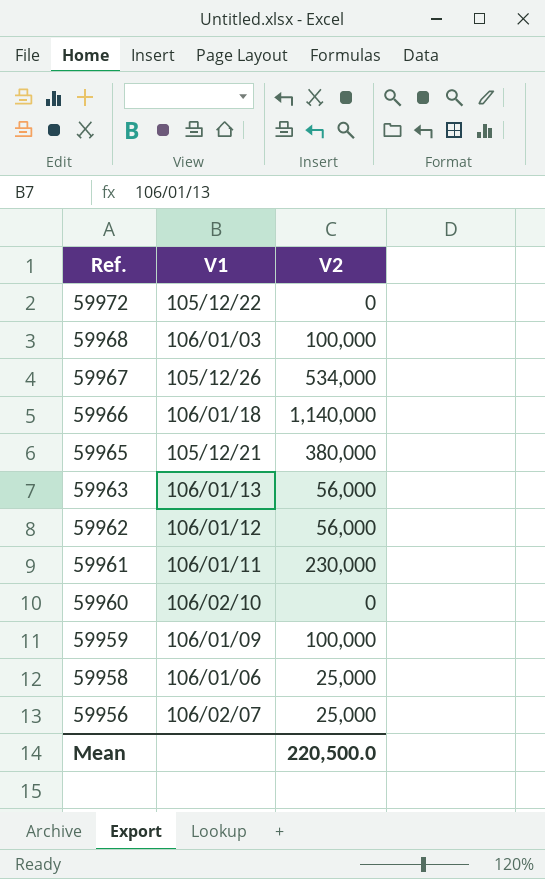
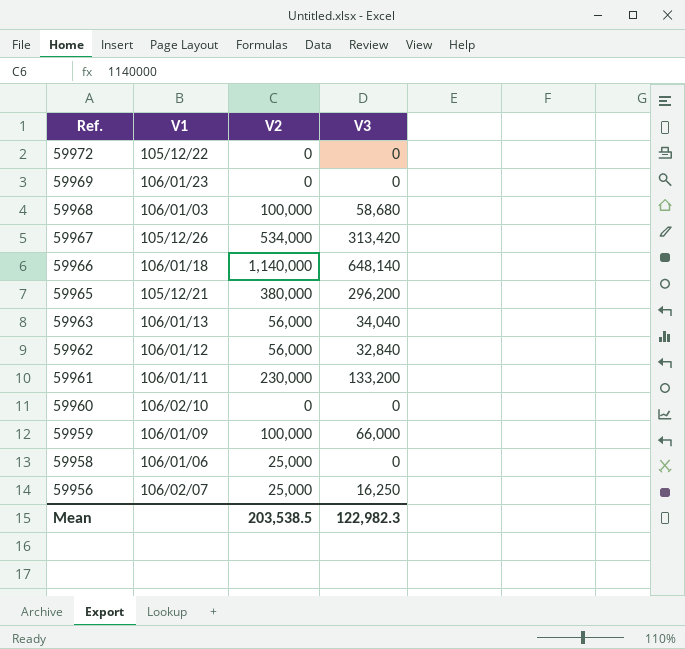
column V3 | position: none -> 4
row 59969: none -> 106/01/23 | 0 | 0
Mean | V2: 220,500.0 -> 203,538.5

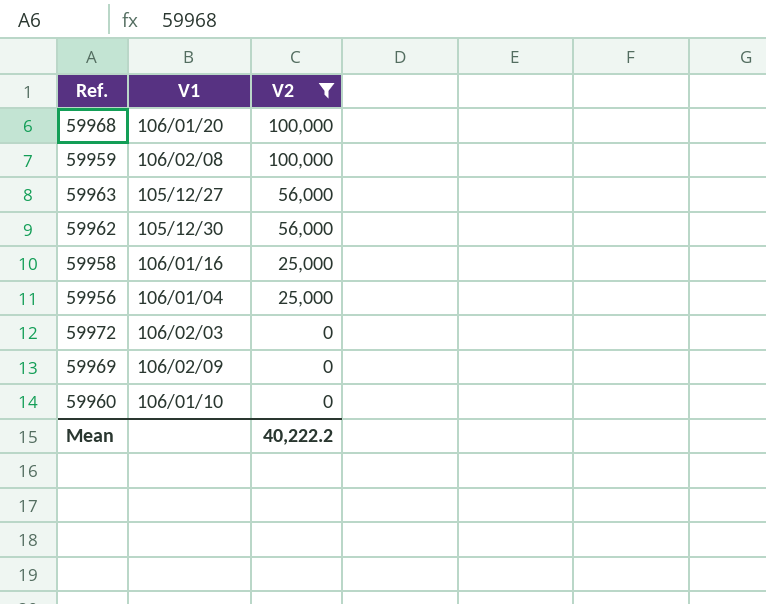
filter: none -> V2 <= 100,000
row order: Ref. descending -> V2 descending
column V3 | position: 4 -> none
59968 | V1: 106/01/03 -> 106/01/20
59959 | V1: 106/01/09 -> 106/02/08
59963 | V1: 106/01/13 -> 105/12/27
59962 | V1: 106/01/12 -> 105/12/30
59958 | V1: 106/01/06 -> 106/01/16
59956 | V1: 106/02/07 -> 106/01/04
59972 | V1: 105/12/22 -> 106/02/03
59969 | V1: 106/01/23 -> 106/02/09
59960 | V1: 106/02/10 -> 106/01/10
Mean | V2: 203,538.5 -> 40,222.2

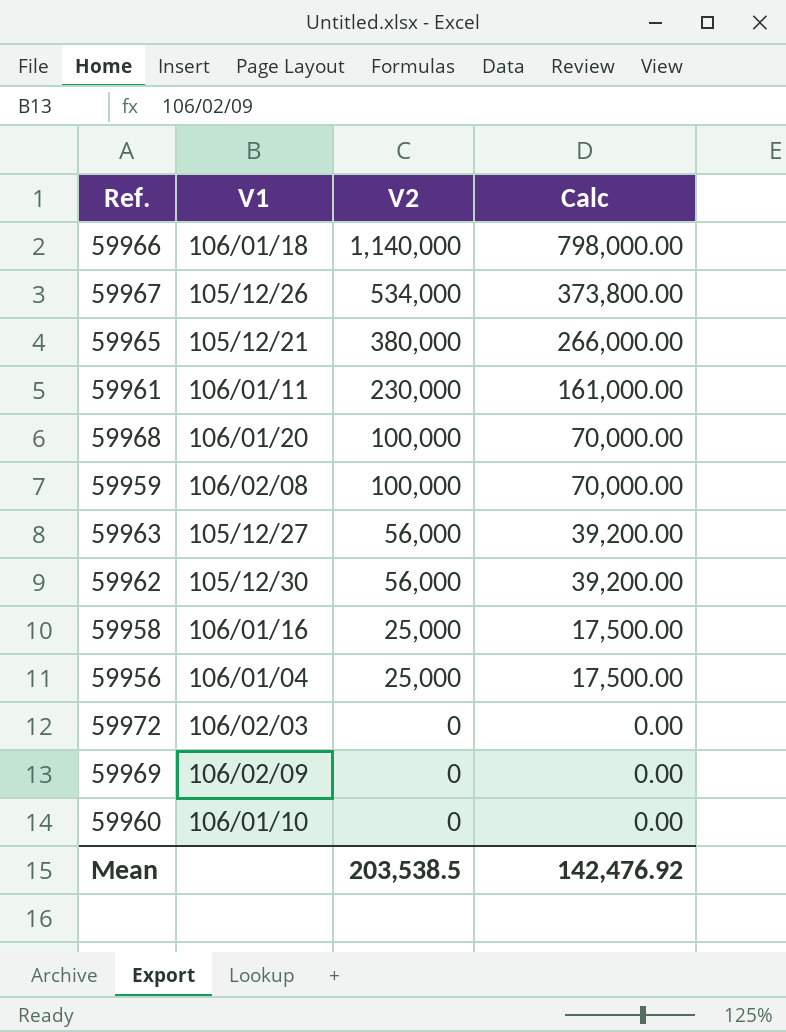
filter: V2 <= 100,000 -> none
column Calc | formula: none -> [V2] * 0.7
Mean | V2: 40,222.2 -> 203,538.5

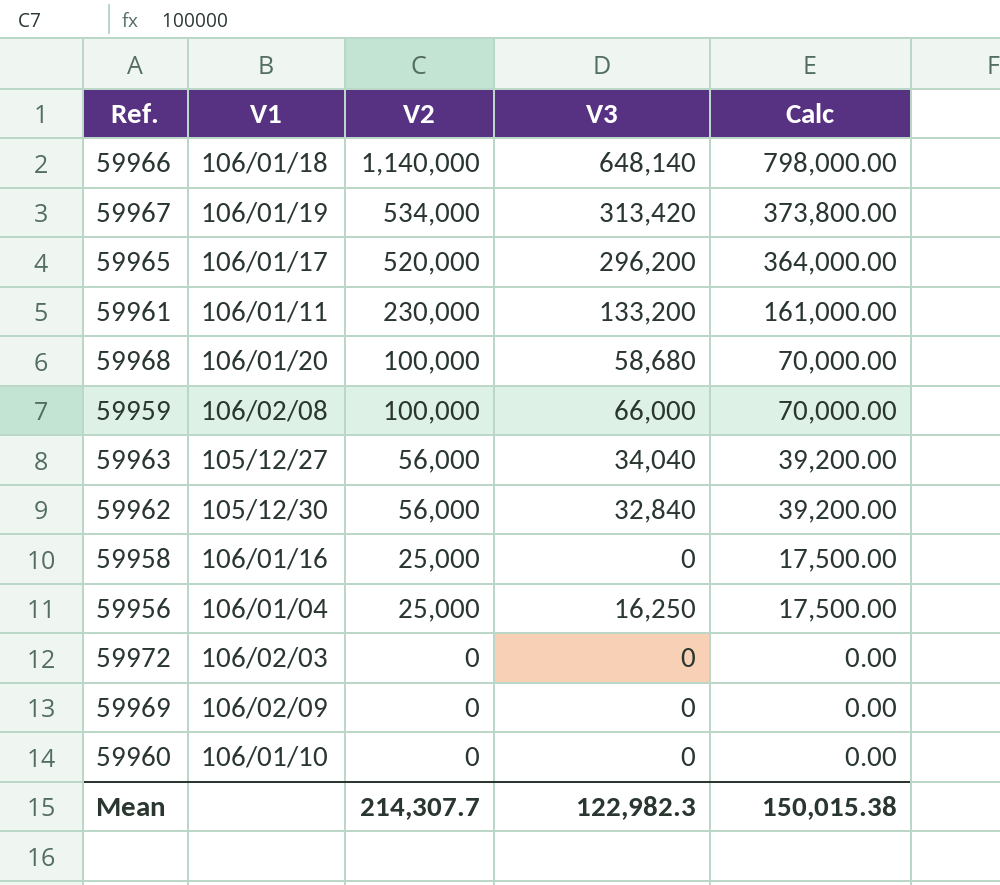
column V3 | position: none -> 4
59967 | V1: 105/12/26 -> 106/01/19
59965 | V1: 105/12/21 -> 106/01/17
59965 | V2: 380,000 -> 520,000
59965 | Calc: 266,000.00 -> 364,000.00
Mean | V2: 203,538.5 -> 214,307.7
Mean | Calc: 142,476.92 -> 150,015.38

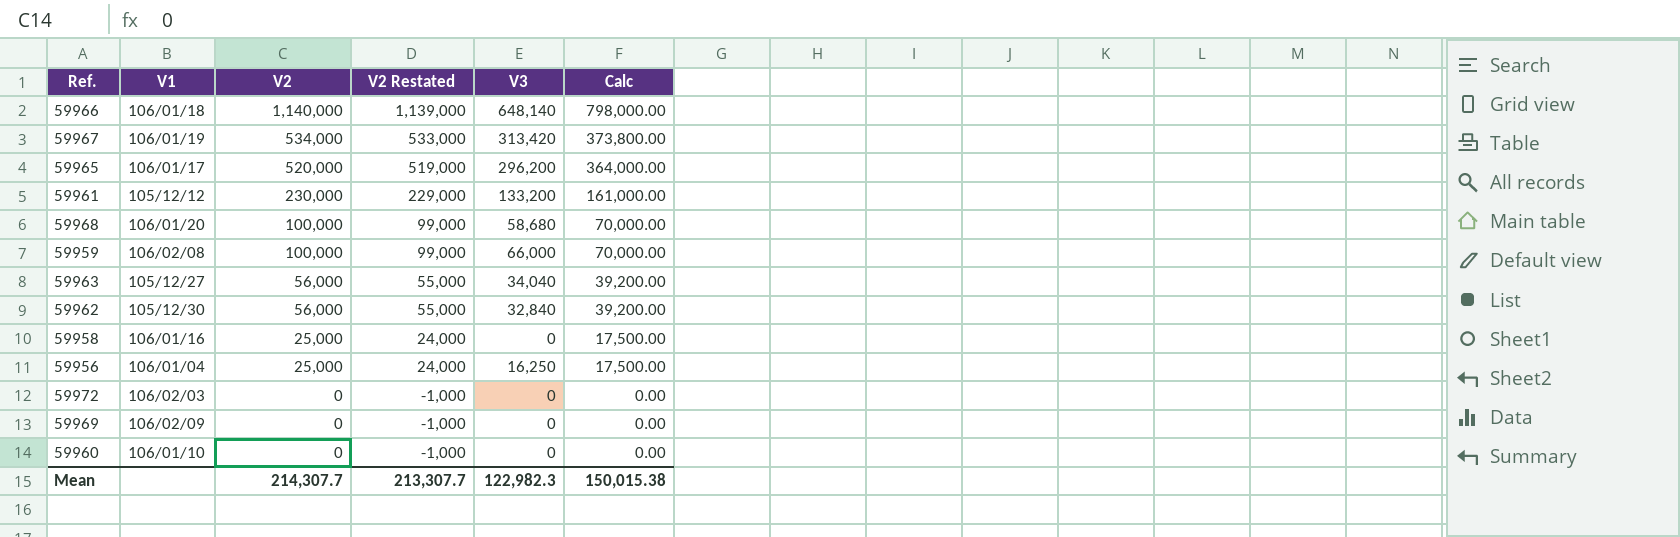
column V2 Restated | formula: none -> [V2] - 1000
59961 | V1: 106/01/11 -> 105/12/12

